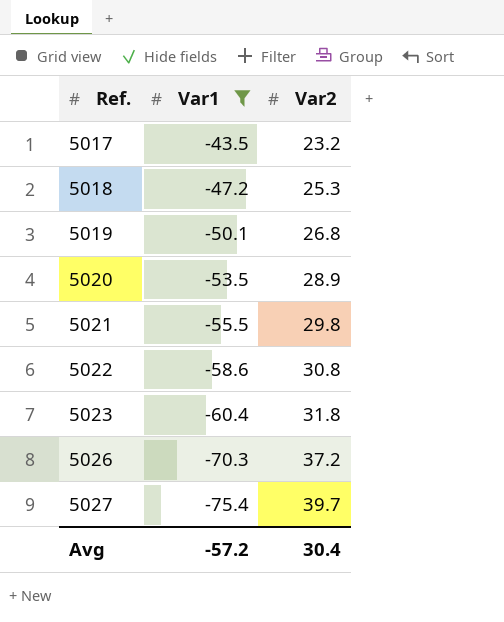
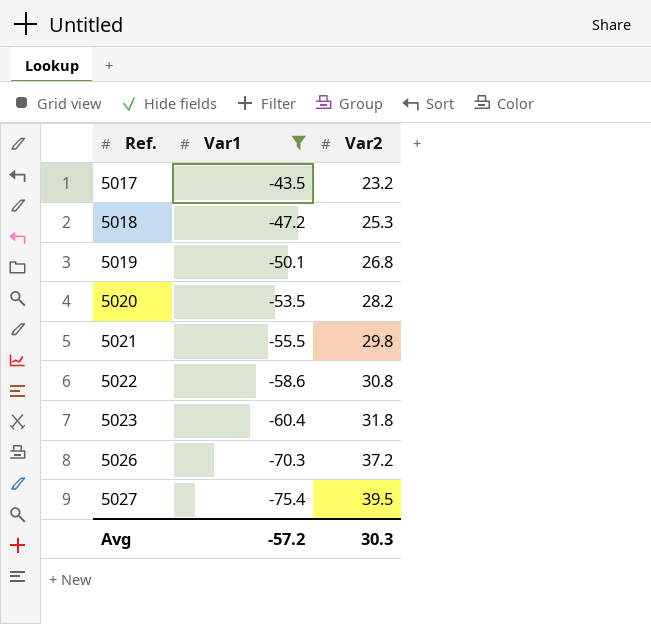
5020 | Var2: 28.9 -> 28.2
5027 | Var2: 39.7 -> 39.5
Avg | Var2: 30.4 -> 30.3

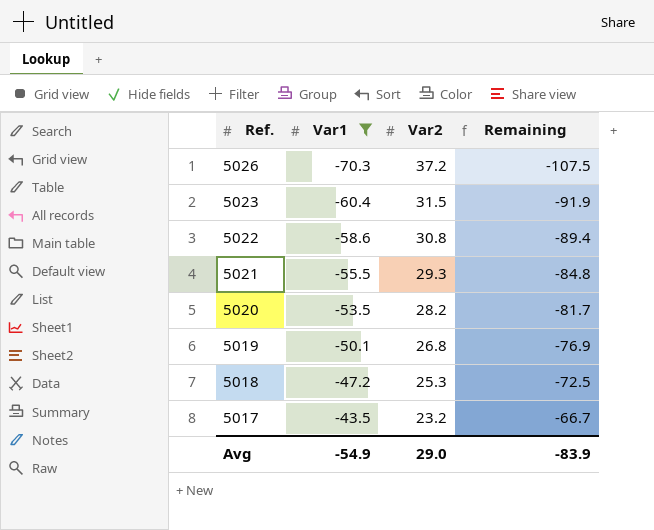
row order: Ref. ascending -> Ref. descending
column Remaining | formula: none -> [Var1] - [Var2]
row 5027: -75.4 | 39.5 -> none
5023 | Var2: 31.8 -> 31.5
5021 | Var2: 29.8 -> 29.3
Avg | Var1: -57.2 -> -54.9
Avg | Var2: 30.3 -> 29.0

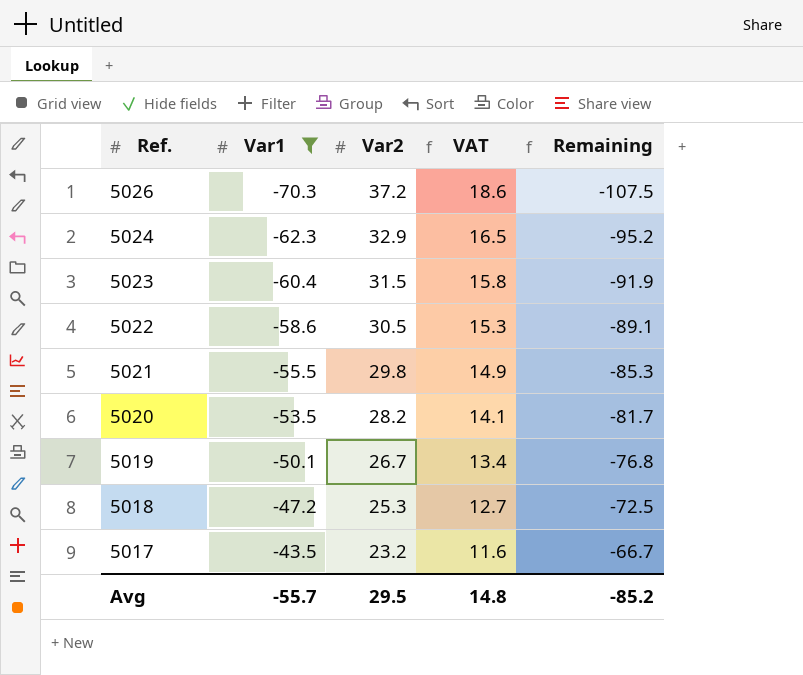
column VAT | formula: none -> [Var2] * 0.5
row 5024: none -> -62.3 | 32.9 | 16.5 | -95.2
5022 | Var2: 30.8 -> 30.5
5022 | Remaining: -89.4 -> -89.1
5021 | Var2: 29.3 -> 29.8
5021 | Remaining: -84.8 -> -85.3
5019 | Var2: 26.8 -> 26.7
5019 | Remaining: -76.9 -> -76.8
Avg | Var1: -54.9 -> -55.7
Avg | Var2: 29.0 -> 29.5
Avg | Remaining: -83.9 -> -85.2

